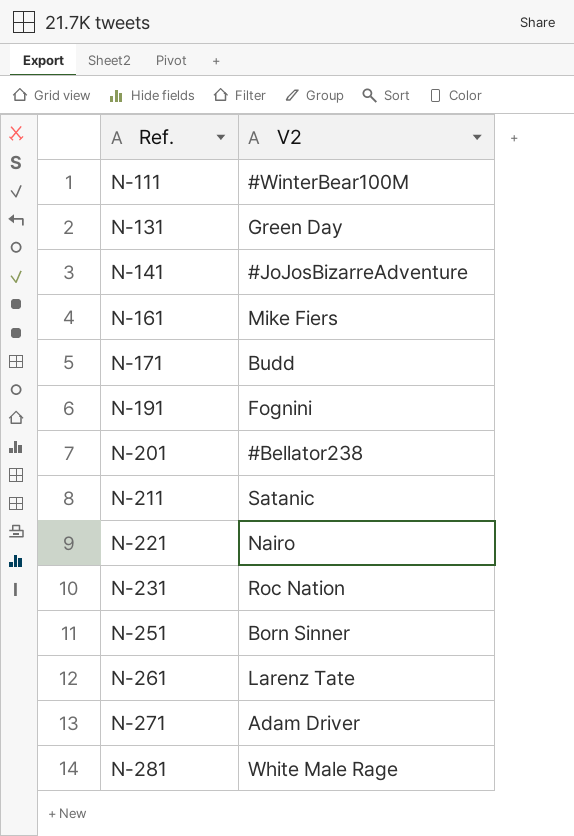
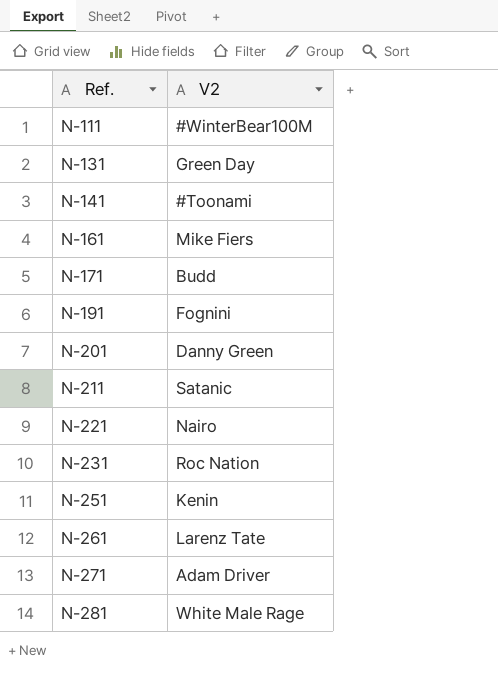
N-141 | V2: #JoJosBizarreAdventure -> #Toonami
N-201 | V2: #Bellator238 -> Danny Green
N-251 | V2: Born Sinner -> Kenin

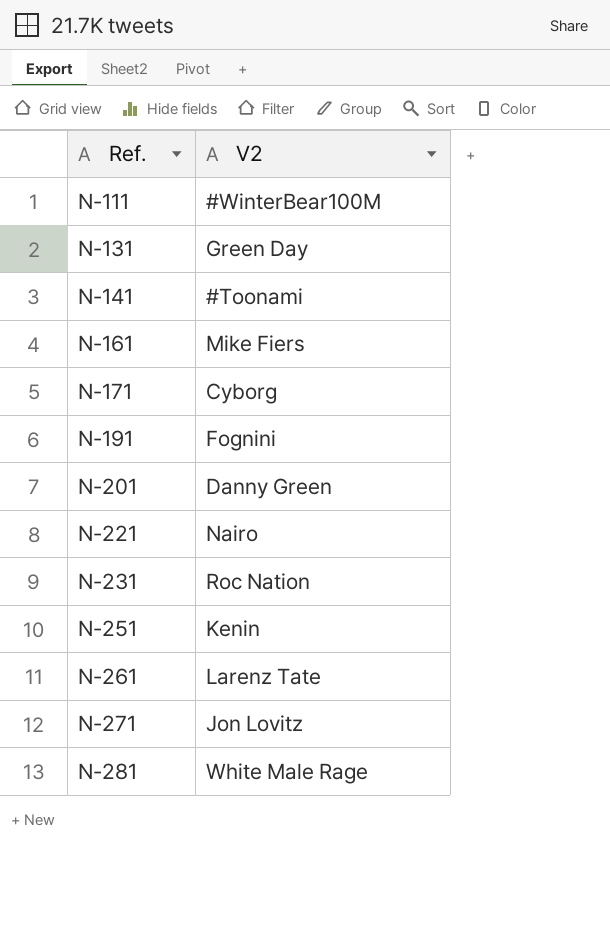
row N-211: Satanic -> none
N-171 | V2: Budd -> Cyborg
N-271 | V2: Adam Driver -> Jon Lovitz

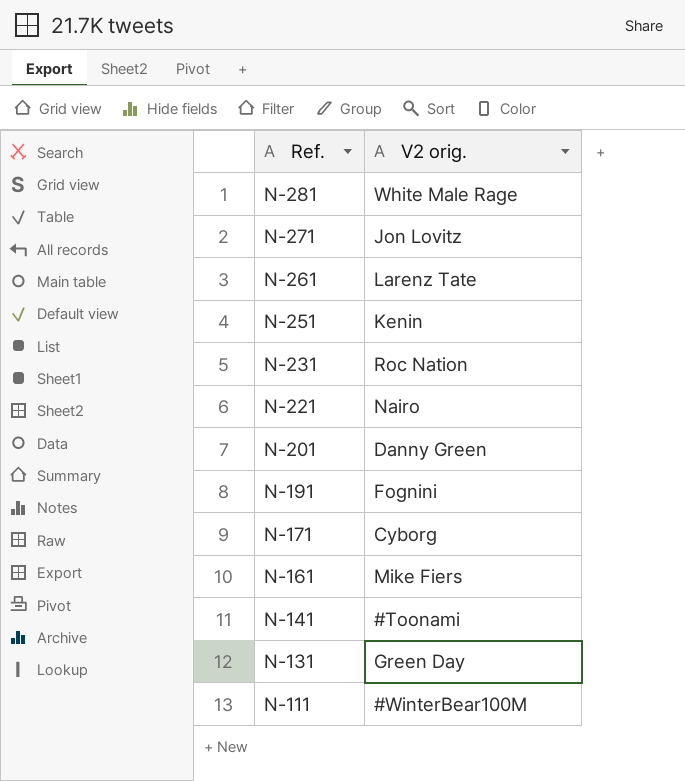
row order: Ref. ascending -> Ref. descending
column name: V2 -> V2 orig.

